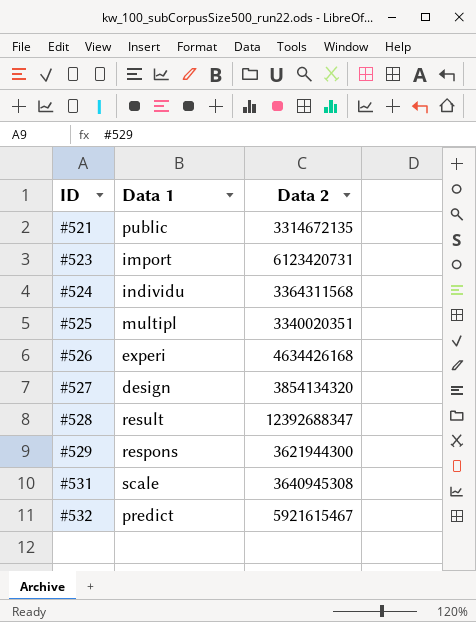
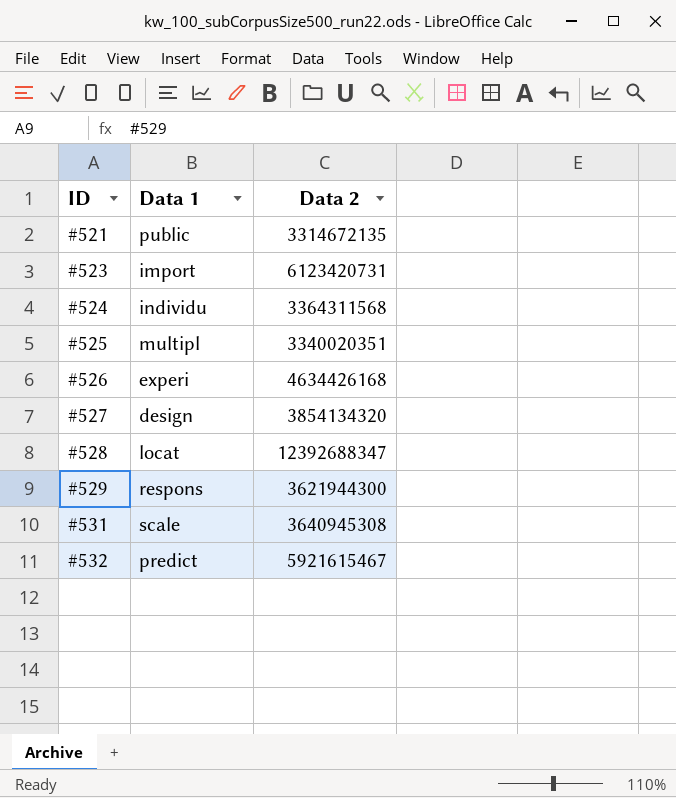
#528 | Data 1: result -> locat

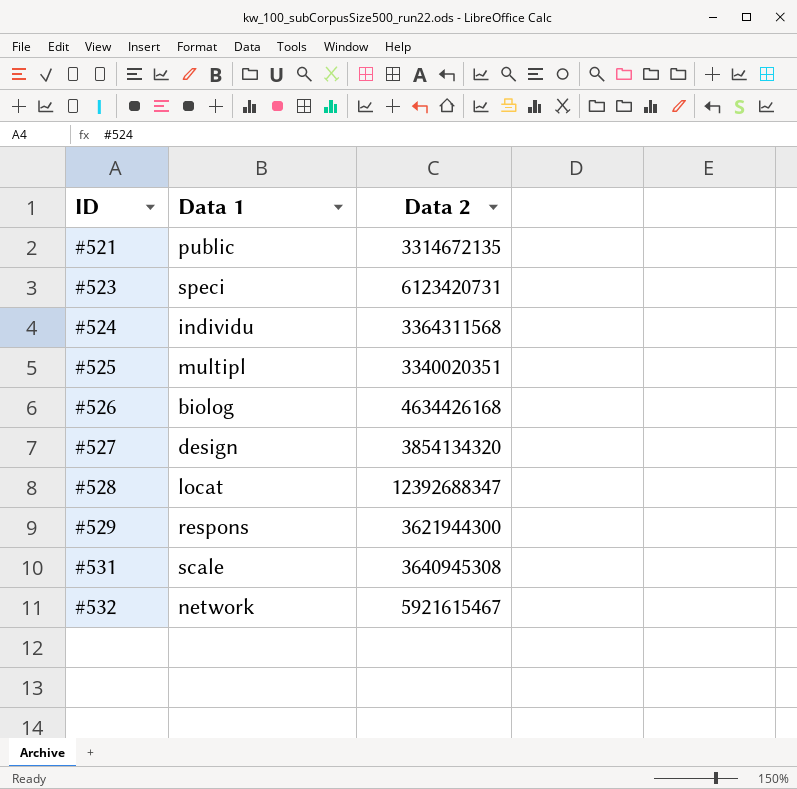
#523 | Data 1: import -> speci
#526 | Data 1: experi -> biolog
#532 | Data 1: predict -> network

